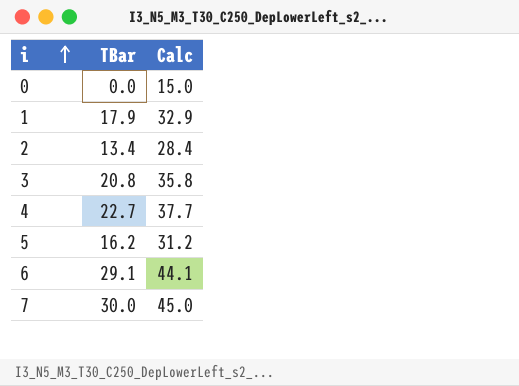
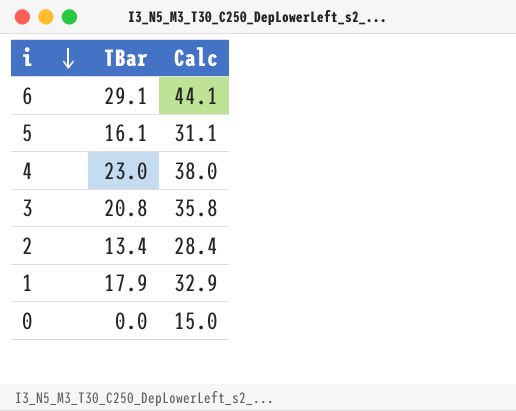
row order: i ascending -> i descending
row 7: 30.0 | 45.0 -> none
5 | TBar: 16.2 -> 16.1
5 | Calc: 31.2 -> 31.1
4 | TBar: 22.7 -> 23.0
4 | Calc: 37.7 -> 38.0

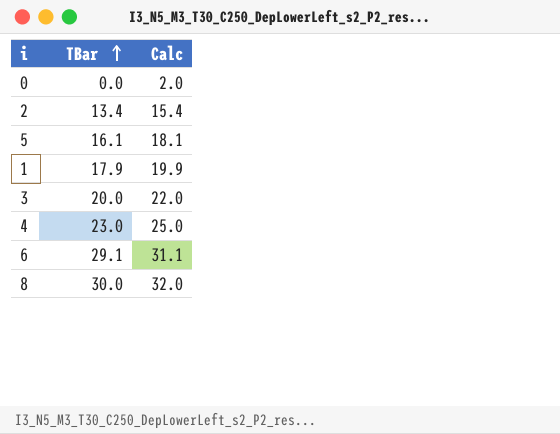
row order: i descending -> TBar ascending
column Calc | formula: [TBar] + 15 -> [TBar] + 2
3 | TBar: 20.8 -> 20.0
row 8: none -> 30.0 | 32.0

